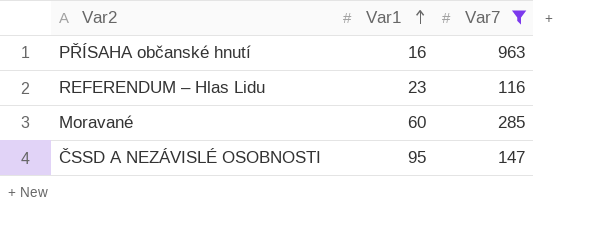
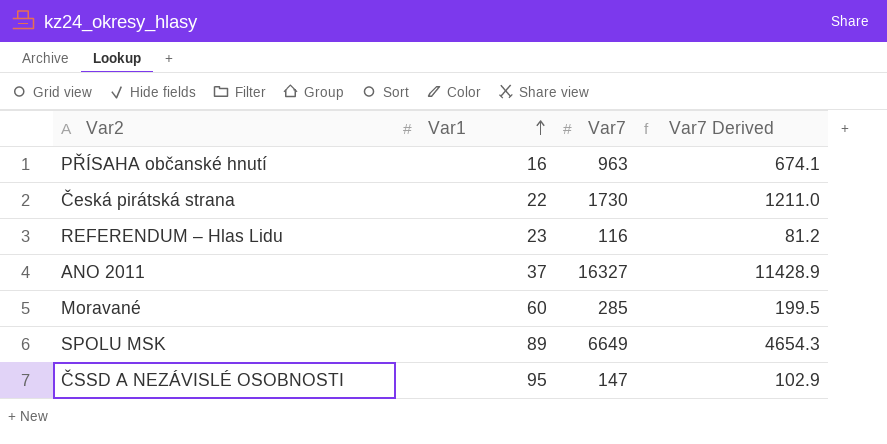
filter: Var7 <= 963 -> none
column Var7 Derived | formula: none -> [Var7] * 0.7

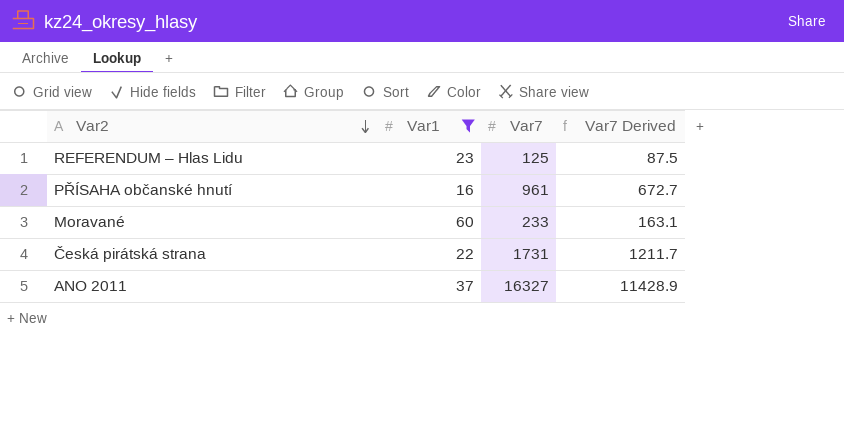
filter: none -> Var1 <= 60
row order: Var1 ascending -> Var2 descending
REFERENDUM – Hlas Lidu | Var7: 116 -> 125
REFERENDUM – Hlas Lidu | Var7 Derived: 81.2 -> 87.5
PŘÍSAHA občanské hnutí | Var7: 963 -> 961
PŘÍSAHA občanské hnutí | Var7 Derived: 674.1 -> 672.7
Moravané | Var7: 285 -> 233
Moravané | Var7 Derived: 199.5 -> 163.1
Česká pirátská strana | Var7: 1730 -> 1731
Česká pirátská strana | Var7 Derived: 1211.0 -> 1211.7

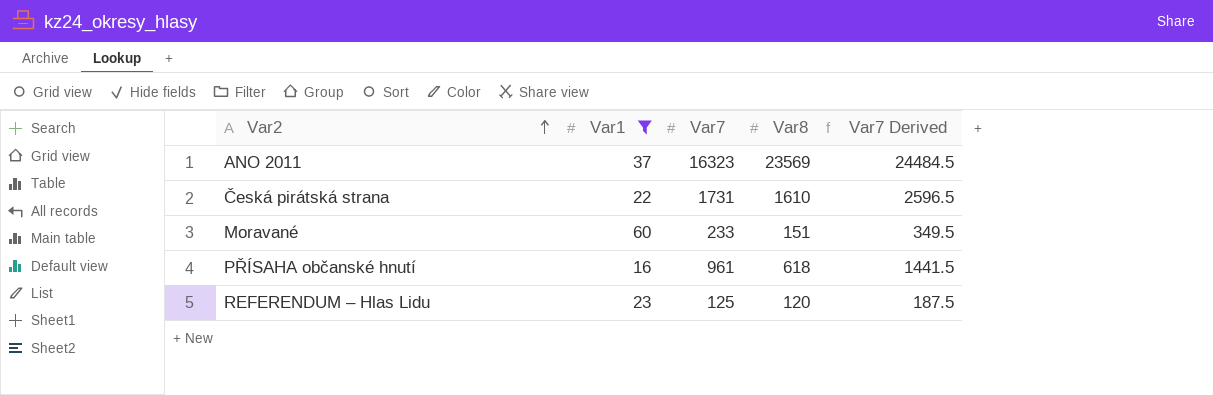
row order: Var2 descending -> Var2 ascending
column Var8 | position: none -> 4
column Var7 Derived | formula: [Var7] * 0.7 -> [Var7] * 1.5
ANO 2011 | Var7: 16327 -> 16323

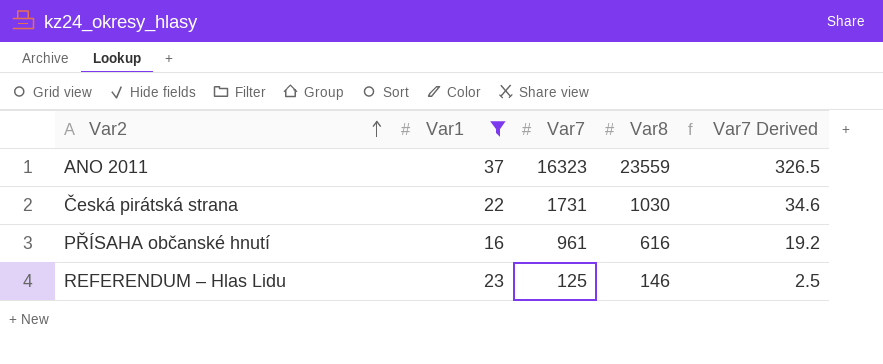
column Var7 Derived | formula: [Var7] * 1.5 -> [Var7] * 0.02
row Moravané: 60 | 233 | 151 | 349.5 -> none
ANO 2011 | Var8: 23569 -> 23559
Česká pirátská strana | Var8: 1610 -> 1030
PŘÍSAHA občanské hnutí | Var8: 618 -> 616
REFERENDUM – Hlas Lidu | Var8: 120 -> 146

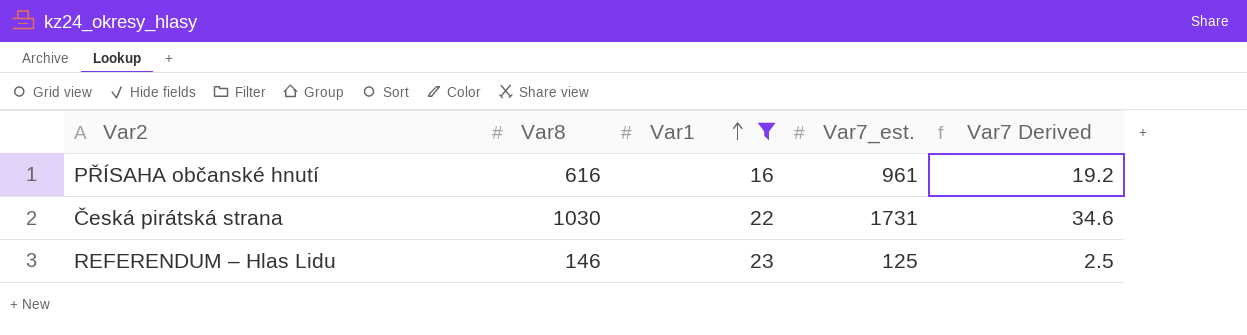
row order: Var2 ascending -> Var1 ascending
column Var8 | position: 4 -> 2
column name: Var7 -> Var7_est.
row ANO 2011: 37 | 16323 | 23559 | 326.5 -> none

